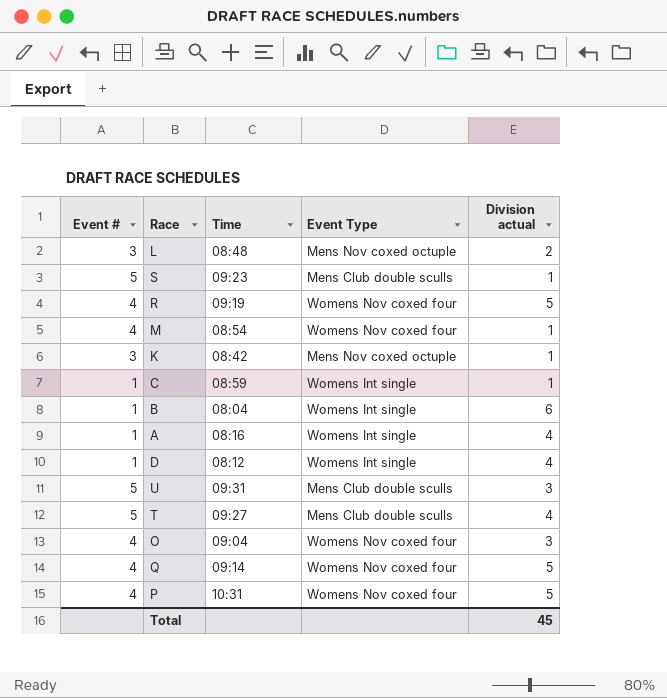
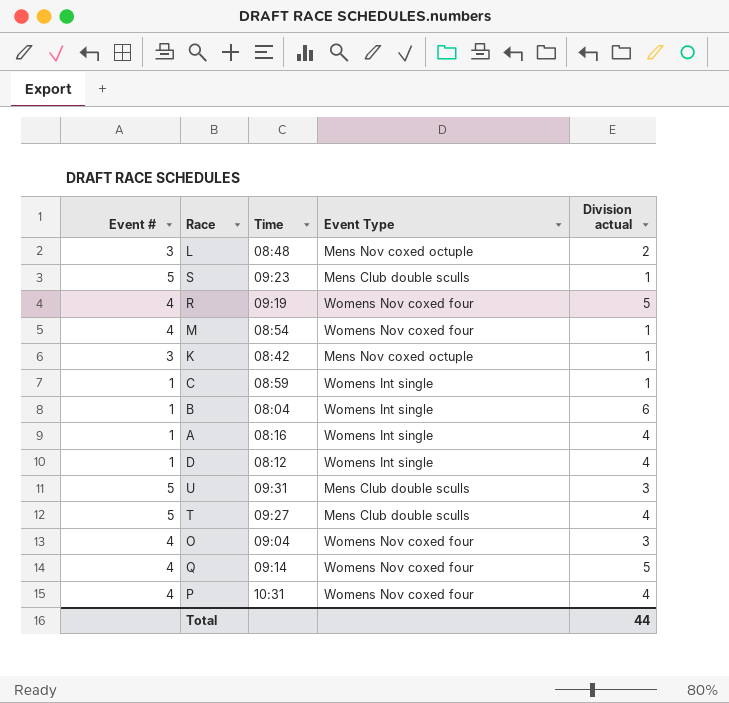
P | Division actual: 5 -> 4
Total | Division actual: 45 -> 44

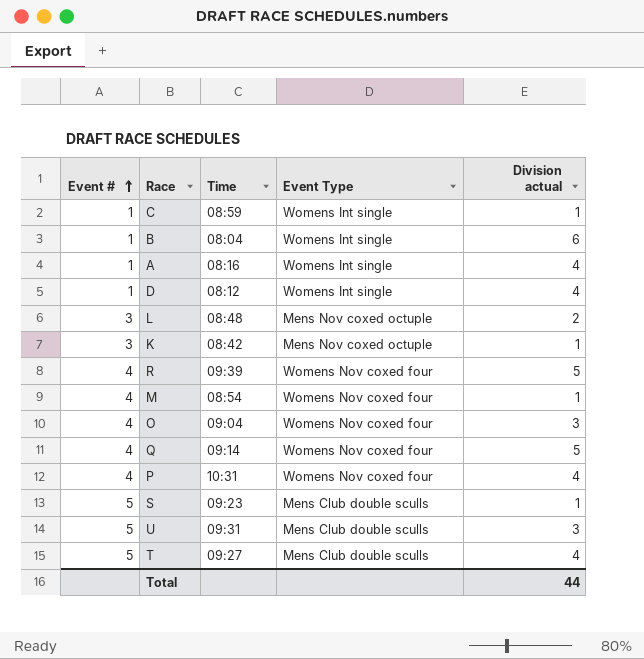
row order: none -> Event # ascending
R | Time: 09:19 -> 09:39

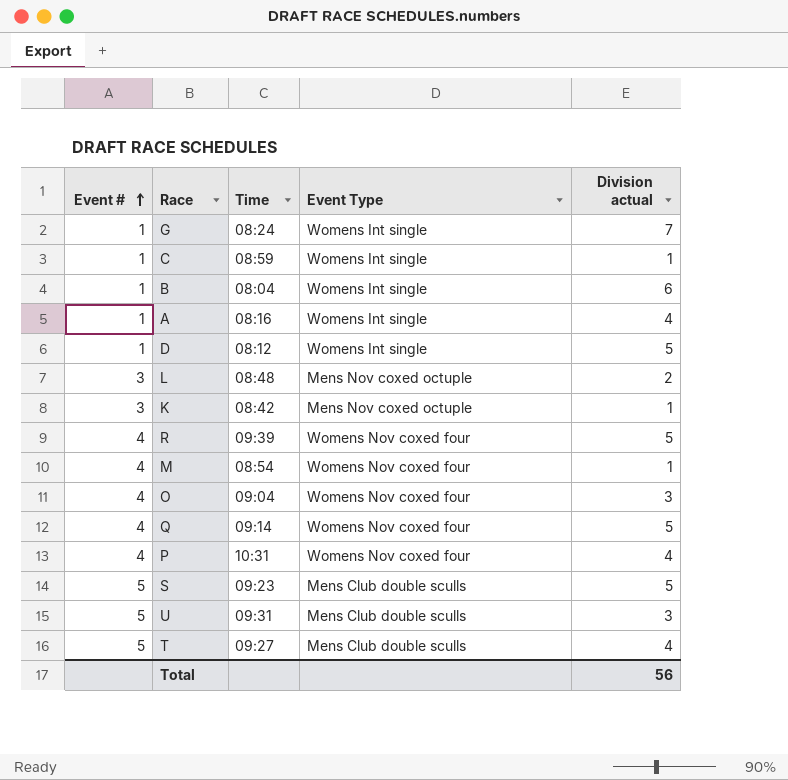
row G: none -> 1 | 08:24 | Womens Int single | 7
D | Division actual: 4 -> 5
S | Division actual: 1 -> 5
Total | Division actual: 44 -> 56

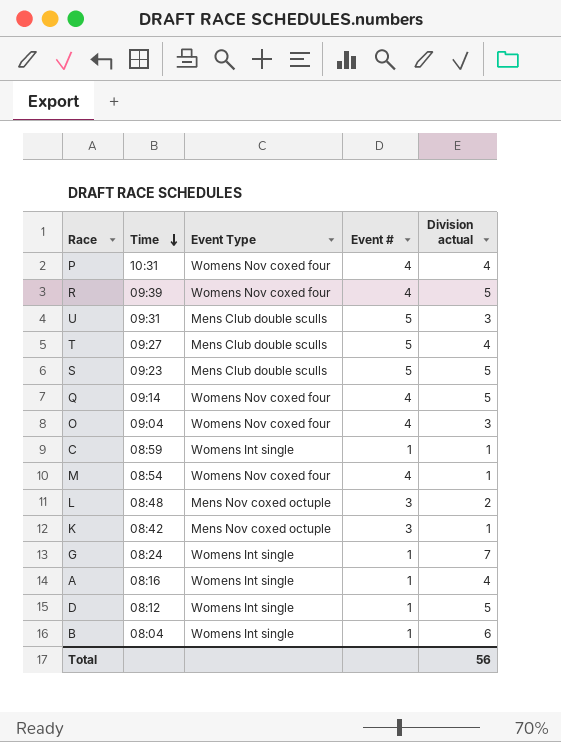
row order: Event # ascending -> Time descending
column Event # | position: 1 -> 4

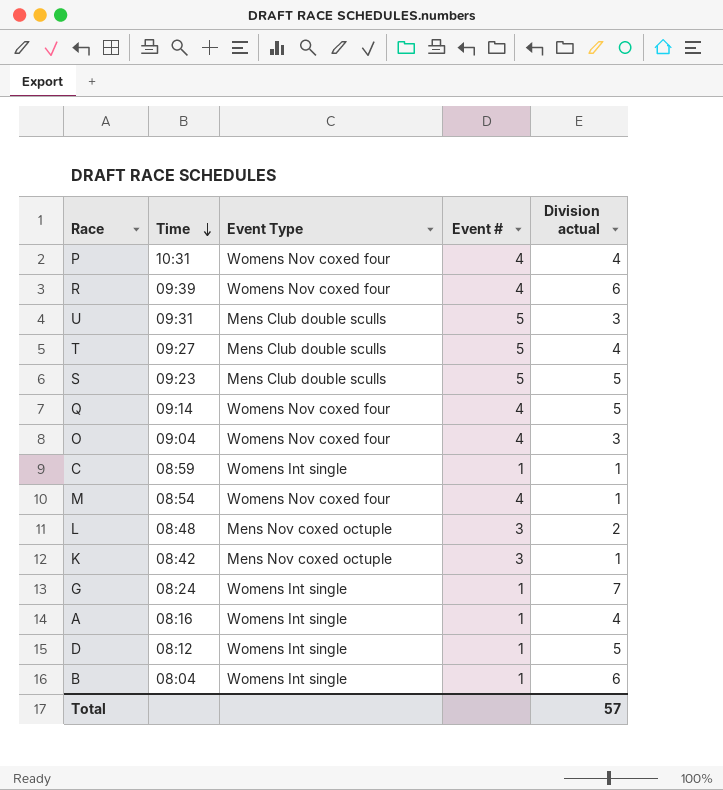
R | Division actual: 5 -> 6
Total | Division actual: 56 -> 57

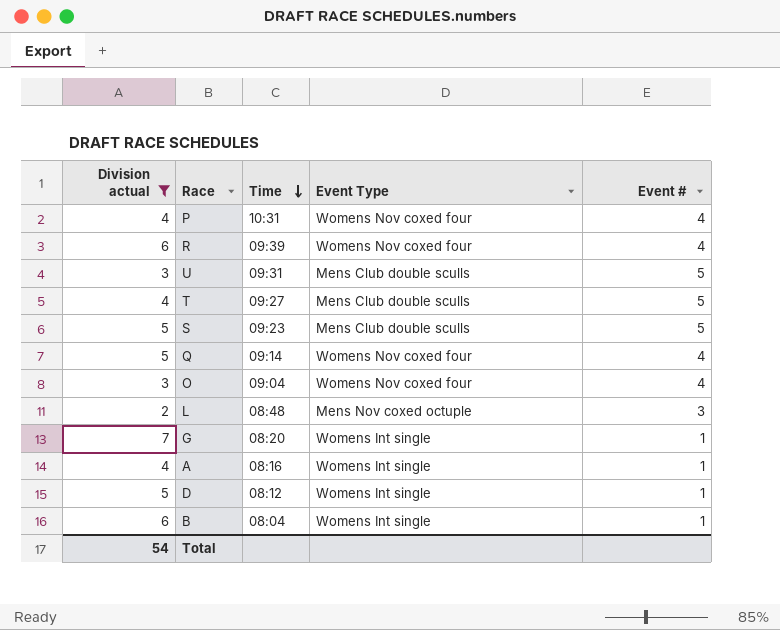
filter: none -> Division actual != 1
column Division actual | position: 5 -> 1
G | Time: 08:24 -> 08:20
Total | Division actual: 57 -> 54

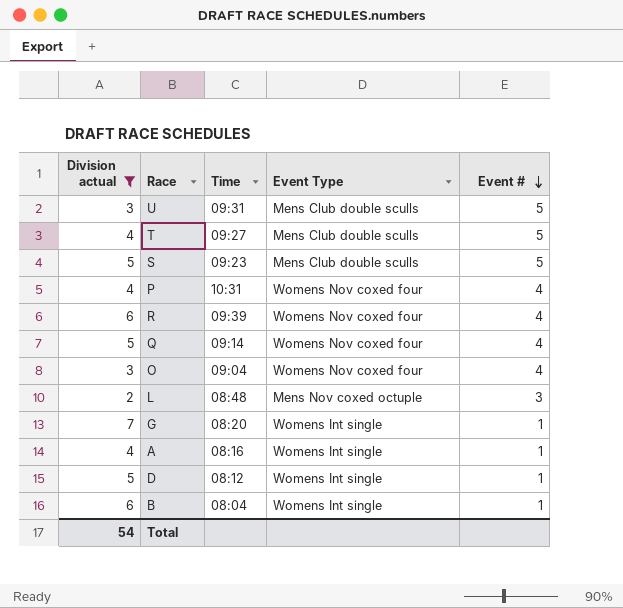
row order: Time descending -> Event # descending

